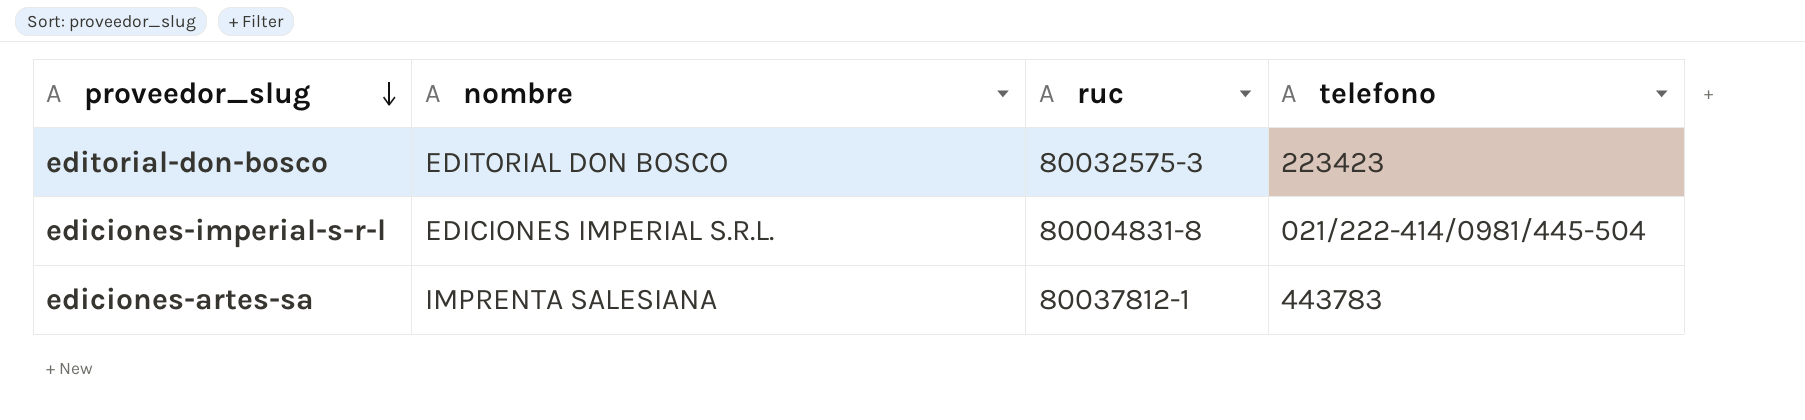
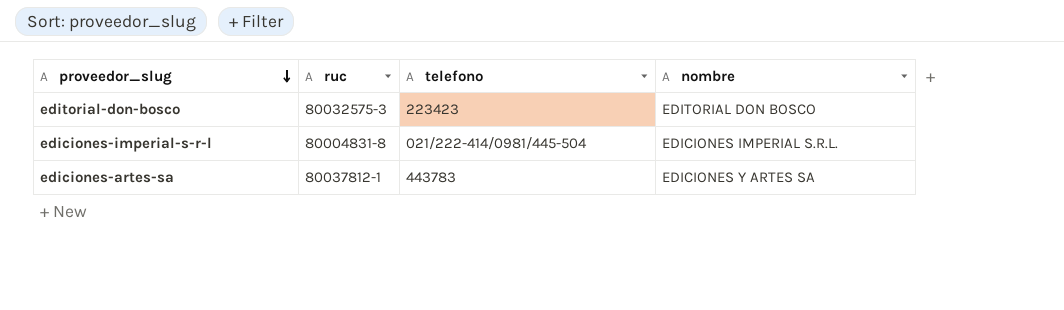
column nombre | position: 2 -> 4
ediciones-artes-sa | nombre: IMPRENTA SALESIANA -> EDICIONES Y ARTES SA

